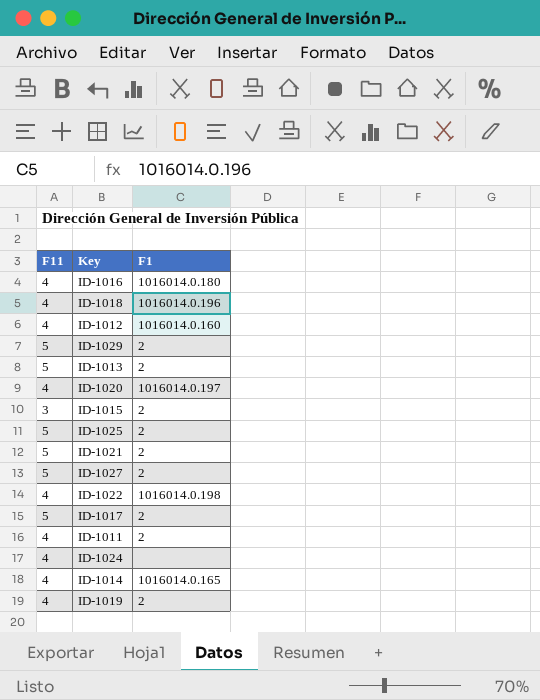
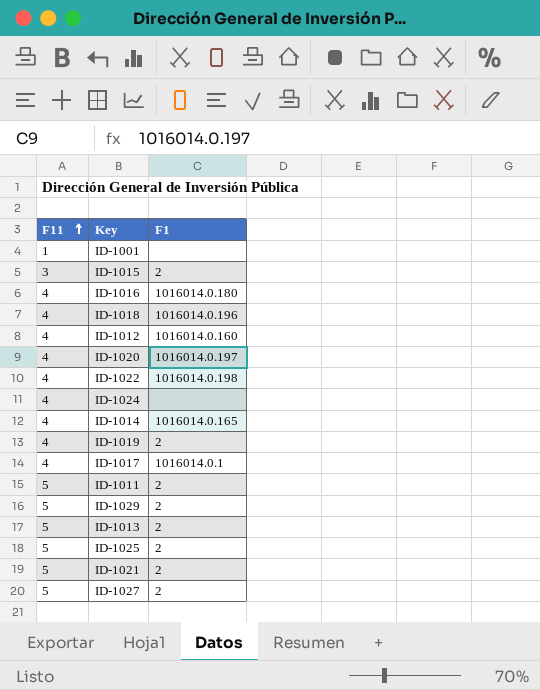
row order: none -> F11 ascending
row ID-1001: none -> 1 | none
ID-1017 | F11: 5 -> 4
ID-1017 | F1: 2 -> 1016014.0.1
ID-1011 | F11: 4 -> 5

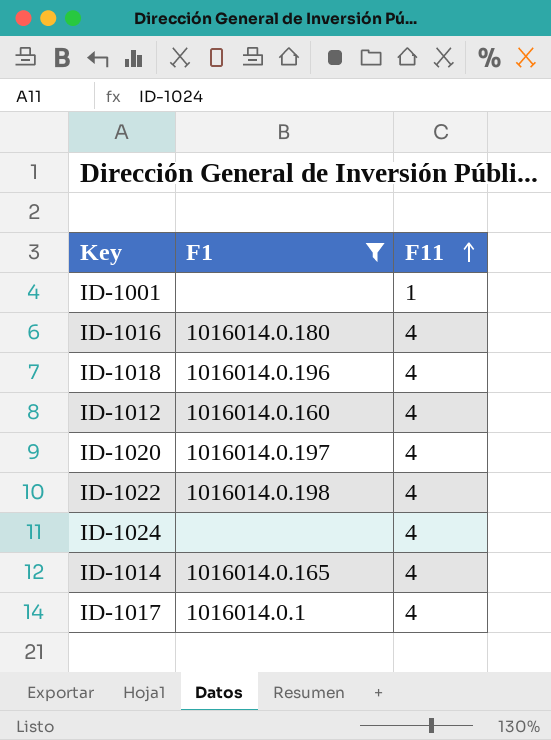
filter: none -> F1 != 2
column F11 | position: 1 -> 3

